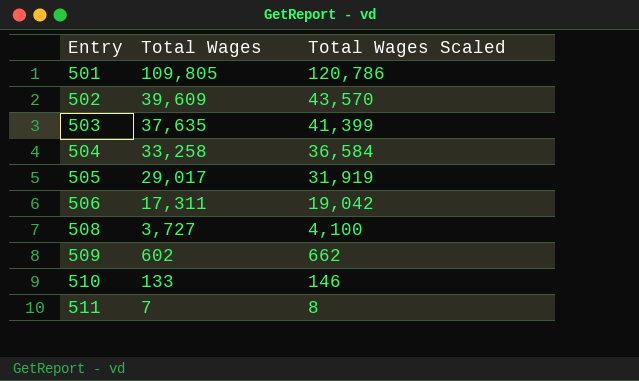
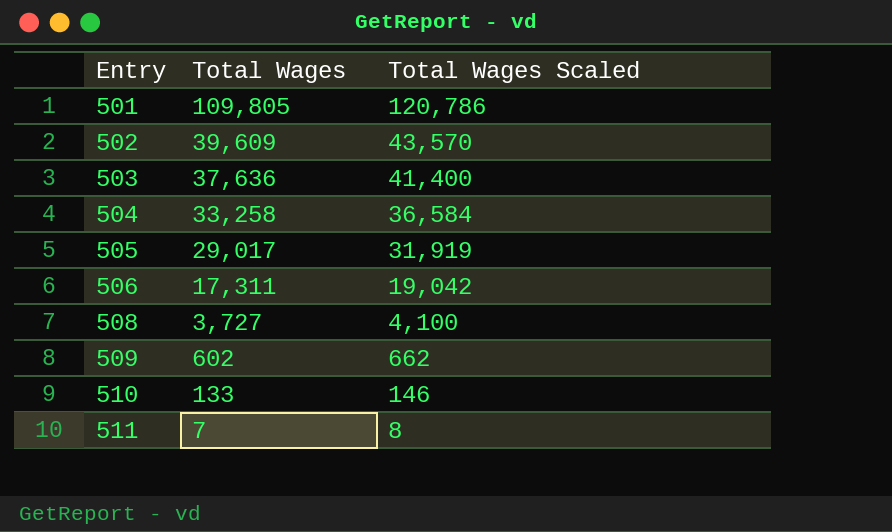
503 | Total Wages: 37,635 -> 37,636
503 | Total Wages Scaled: 41,399 -> 41,400

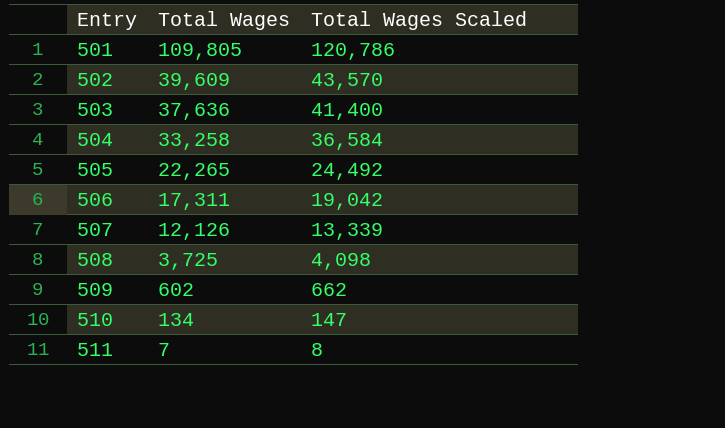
505 | Total Wages: 29,017 -> 22,265
505 | Total Wages Scaled: 31,919 -> 24,492
row 507: none -> 12,126 | 13,339
508 | Total Wages: 3,727 -> 3,725
508 | Total Wages Scaled: 4,100 -> 4,098
510 | Total Wages: 133 -> 134
510 | Total Wages Scaled: 146 -> 147

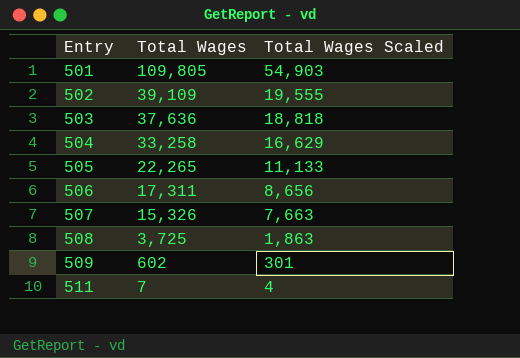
column Total Wages Scaled | formula: [Total Wages] * 1.1 -> [Total Wages] * 0.5
row 510: 134 | 147 -> none
502 | Total Wages: 39,609 -> 39,109
507 | Total Wages: 12,126 -> 15,326

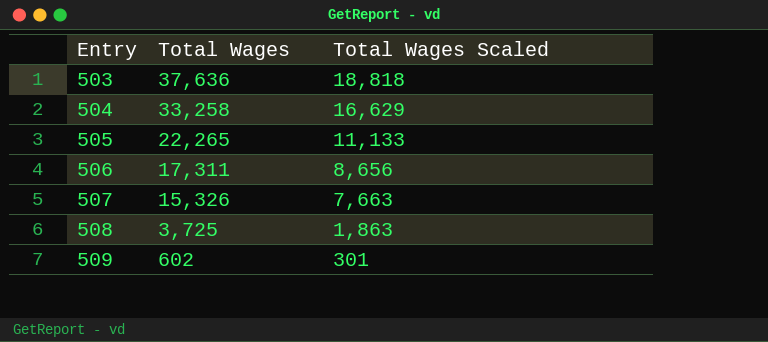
row 501: 109,805 | 54,903 -> none
row 502: 39,109 | 19,555 -> none
row 511: 7 | 4 -> none

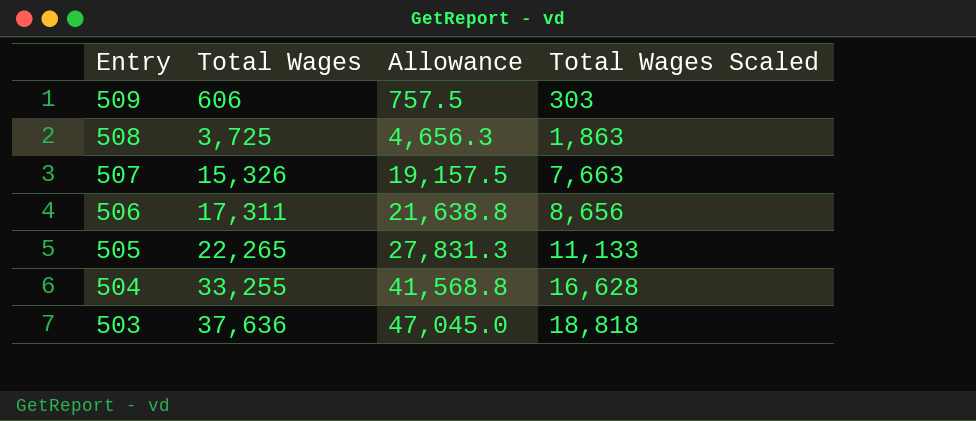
row order: Entry ascending -> Entry descending
column Allowance | formula: none -> [Total Wages] * 1.25
509 | Total Wages: 602 -> 606
509 | Total Wages Scaled: 301 -> 303
504 | Total Wages: 33,258 -> 33,255
504 | Total Wages Scaled: 16,629 -> 16,628

